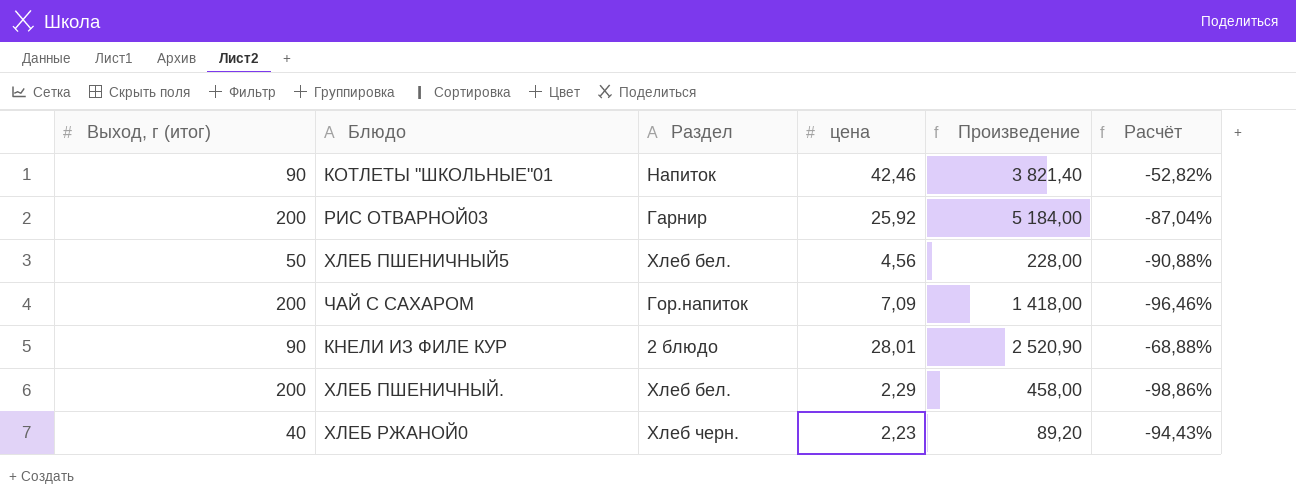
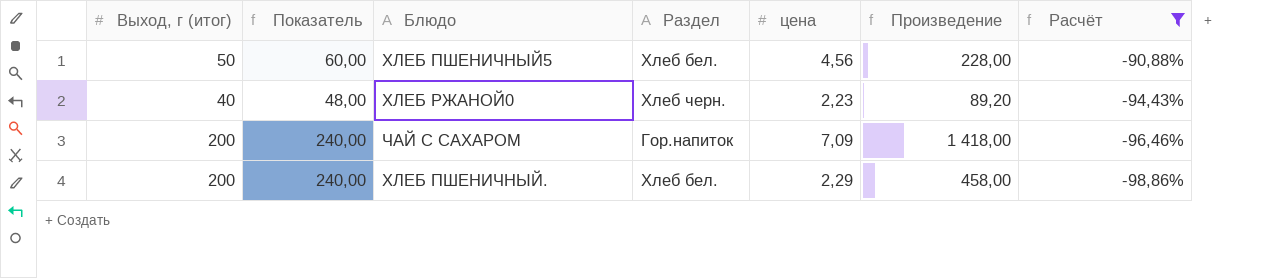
filter: none -> Расчёт <= -90,88%
row order: none -> Расчёт descending
column Показатель | formula: none -> [Выход, г (итог)] * 1,2

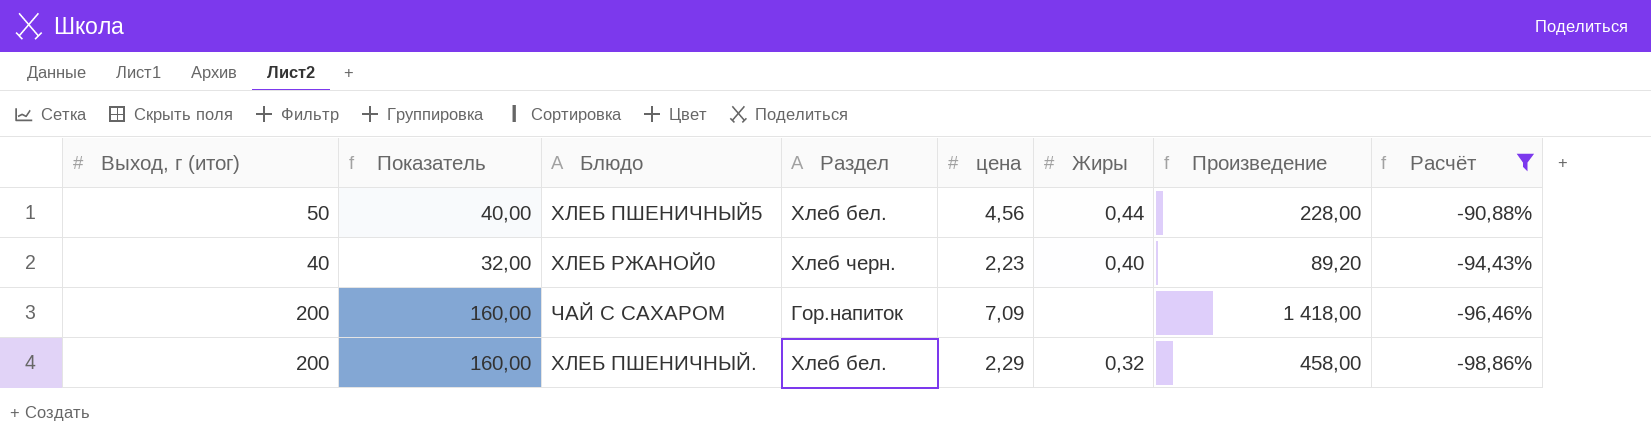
column Показатель | formula: [Выход, г (итог)] * 1,2 -> [Выход, г (итог)] * 0,8
column Жиры | position: none -> 6

